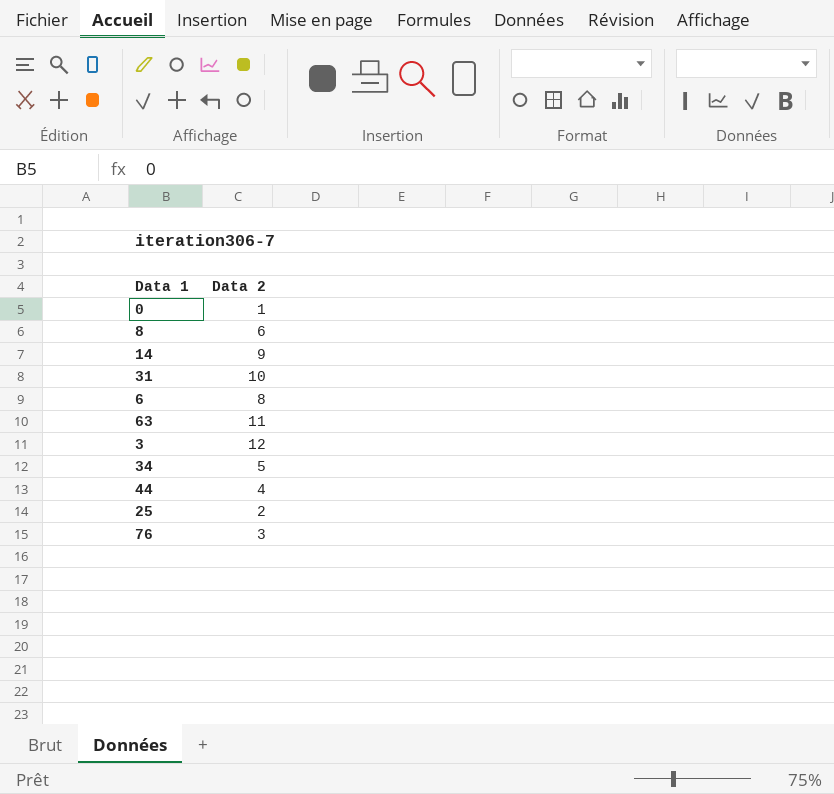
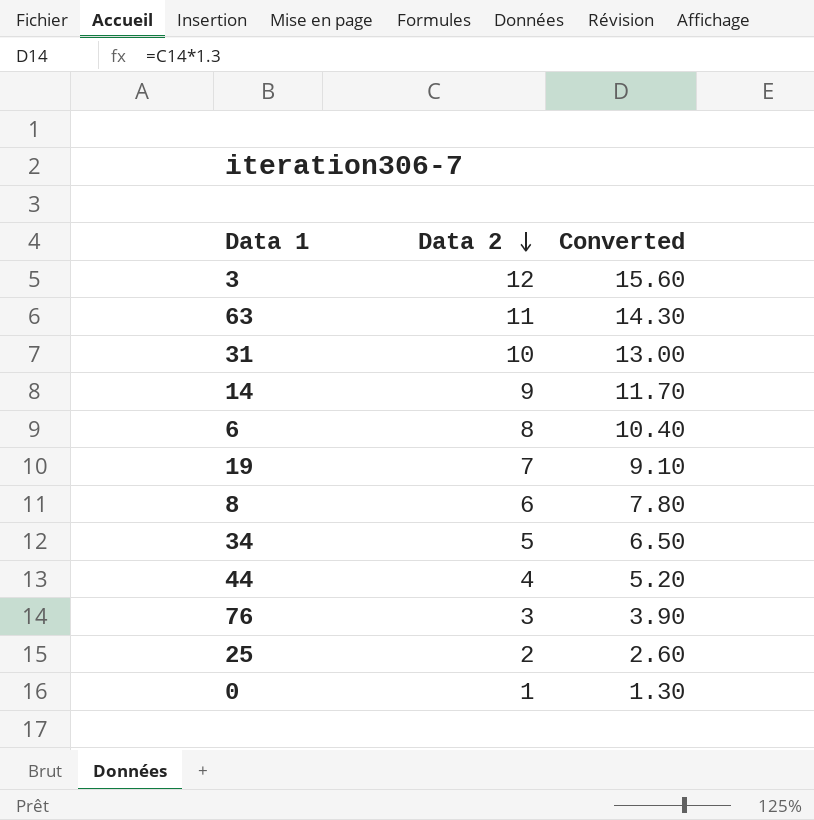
row order: none -> Data 2 descending
column Converted | formula: none -> [Data 2] * 1.3
row 19: none -> 7 | 9.10

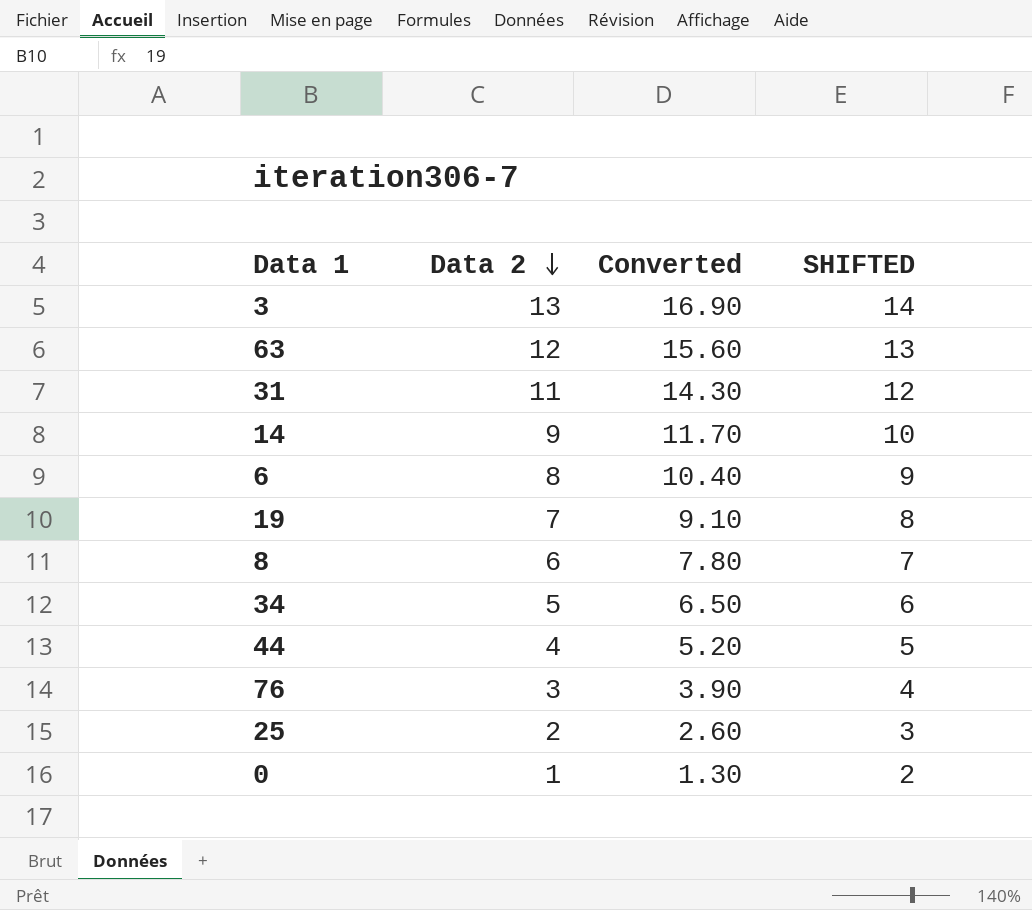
column SHIFTED | formula: none -> [Data 2] + 1
3 | Data 2: 12 -> 13
3 | Converted: 15.60 -> 16.90
63 | Data 2: 11 -> 12
63 | Converted: 14.30 -> 15.60
31 | Data 2: 10 -> 11
31 | Converted: 13.00 -> 14.30

